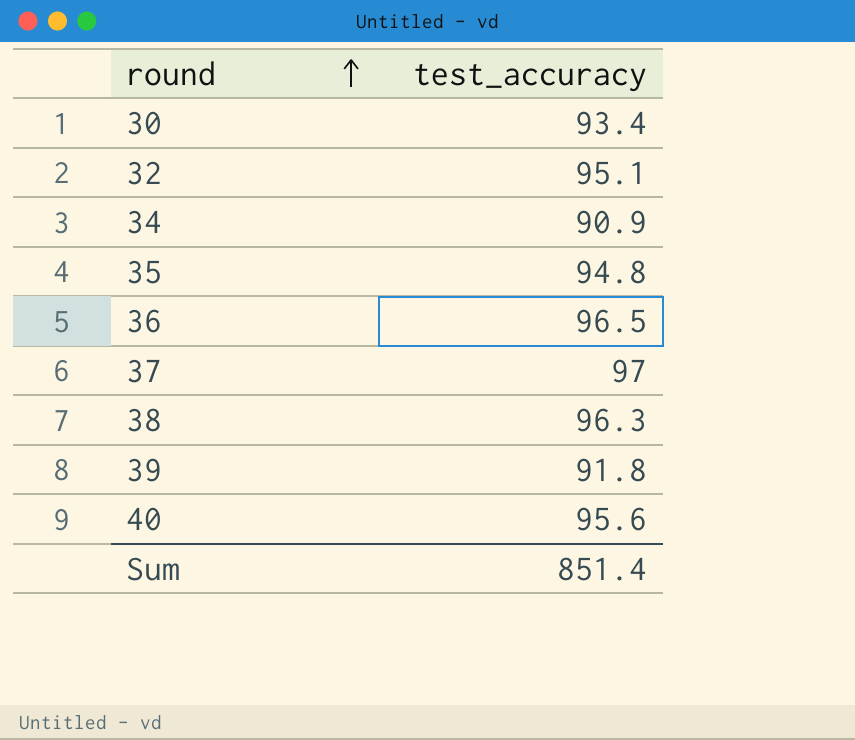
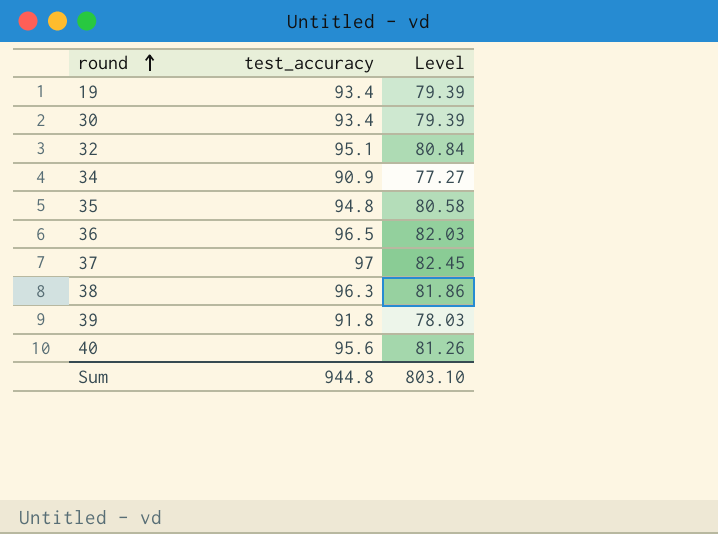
column Level | formula: none -> [test_accuracy] * 0.85
row 19: none -> 93.4 | 79.39
Sum | test_accuracy: 851.4 -> 944.8

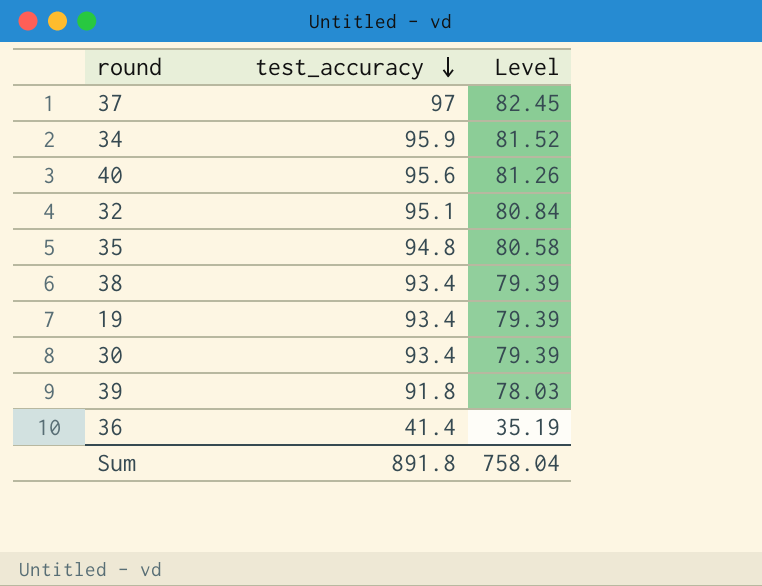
row order: round ascending -> test_accuracy descending
34 | test_accuracy: 90.9 -> 95.9
34 | Level: 77.27 -> 81.52
38 | test_accuracy: 96.3 -> 93.4
38 | Level: 81.86 -> 79.39
36 | test_accuracy: 96.5 -> 41.4
36 | Level: 82.03 -> 35.19
Sum | test_accuracy: 944.8 -> 891.8
Sum | Level: 803.10 -> 758.04

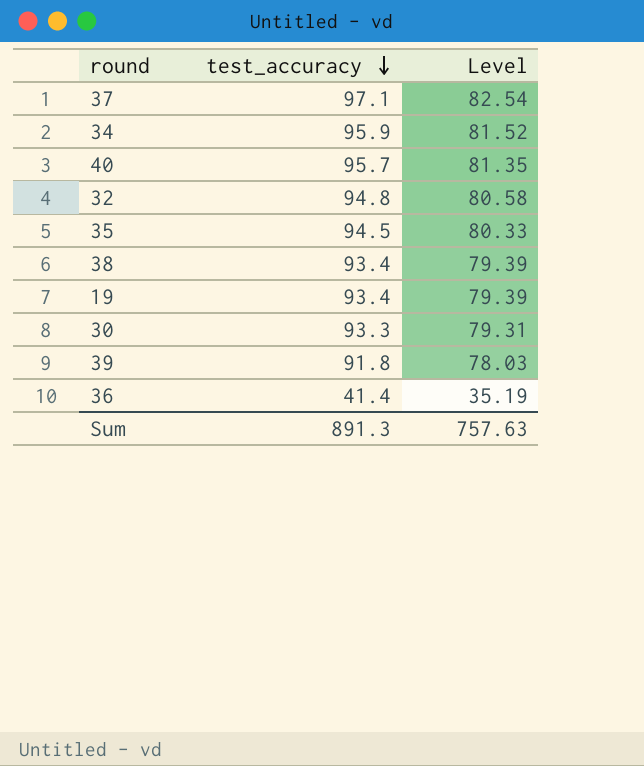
37 | test_accuracy: 97 -> 97.1
37 | Level: 82.45 -> 82.54
40 | test_accuracy: 95.6 -> 95.7
40 | Level: 81.26 -> 81.35
32 | test_accuracy: 95.1 -> 94.8
32 | Level: 80.84 -> 80.58
35 | test_accuracy: 94.8 -> 94.5
35 | Level: 80.58 -> 80.33
30 | test_accuracy: 93.4 -> 93.3
30 | Level: 79.39 -> 79.31
Sum | test_accuracy: 891.8 -> 891.3
Sum | Level: 758.04 -> 757.63

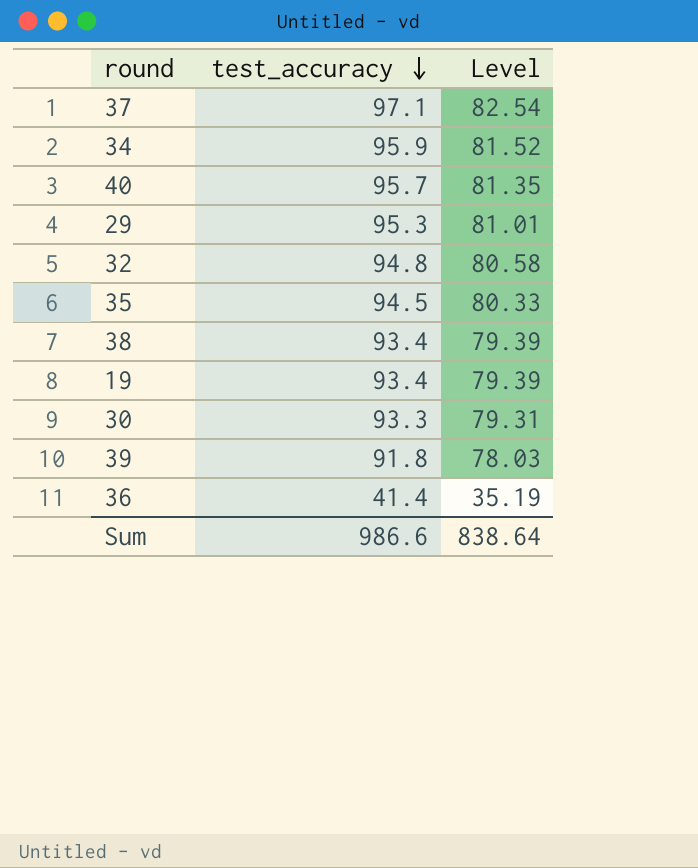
row 29: none -> 95.3 | 81.01
Sum | test_accuracy: 891.3 -> 986.6
Sum | Level: 757.63 -> 838.64

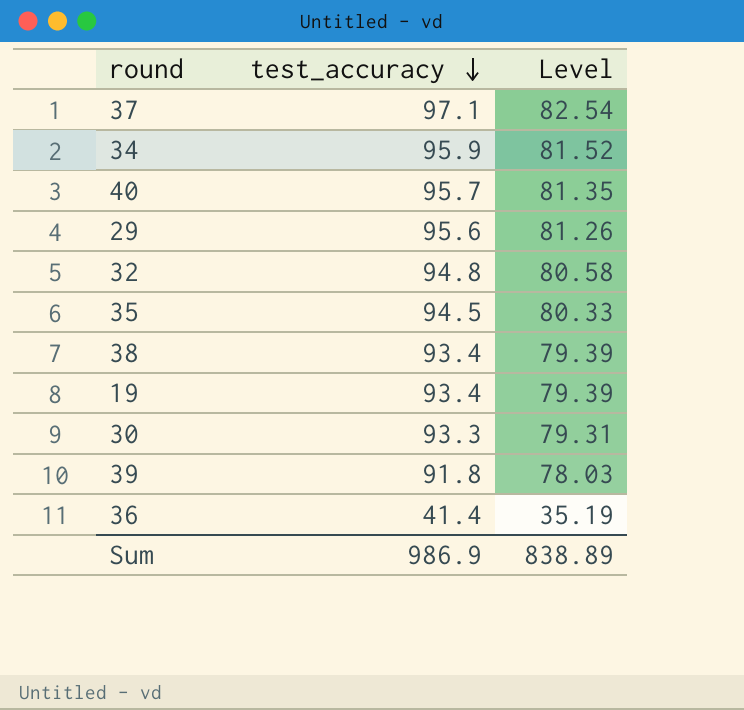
29 | test_accuracy: 95.3 -> 95.6
29 | Level: 81.01 -> 81.26
Sum | test_accuracy: 986.6 -> 986.9
Sum | Level: 838.64 -> 838.89

